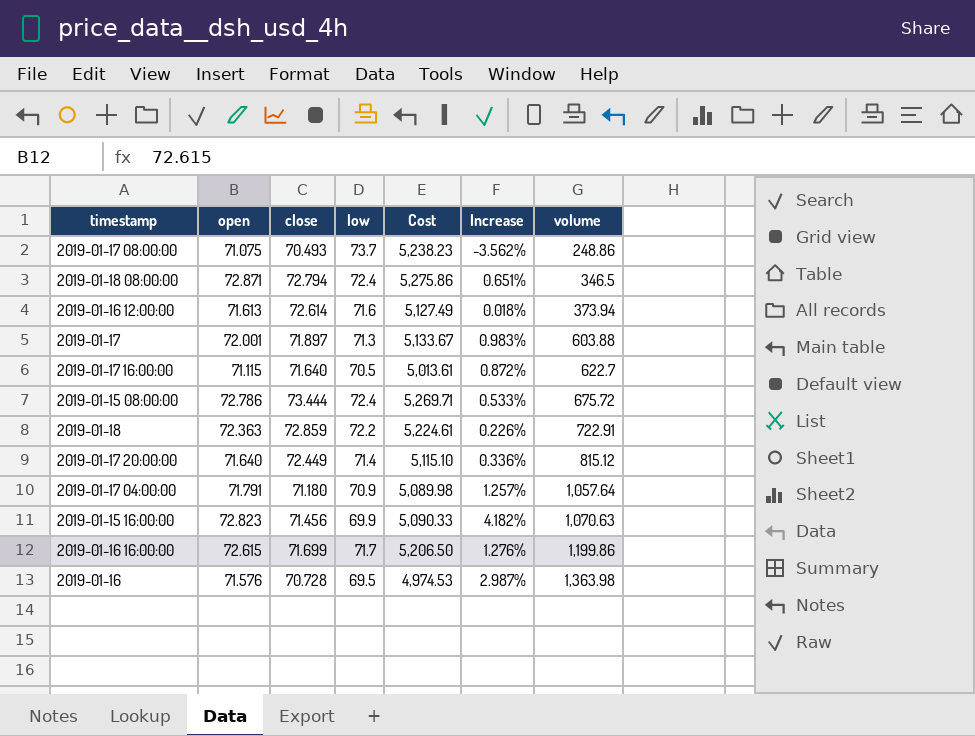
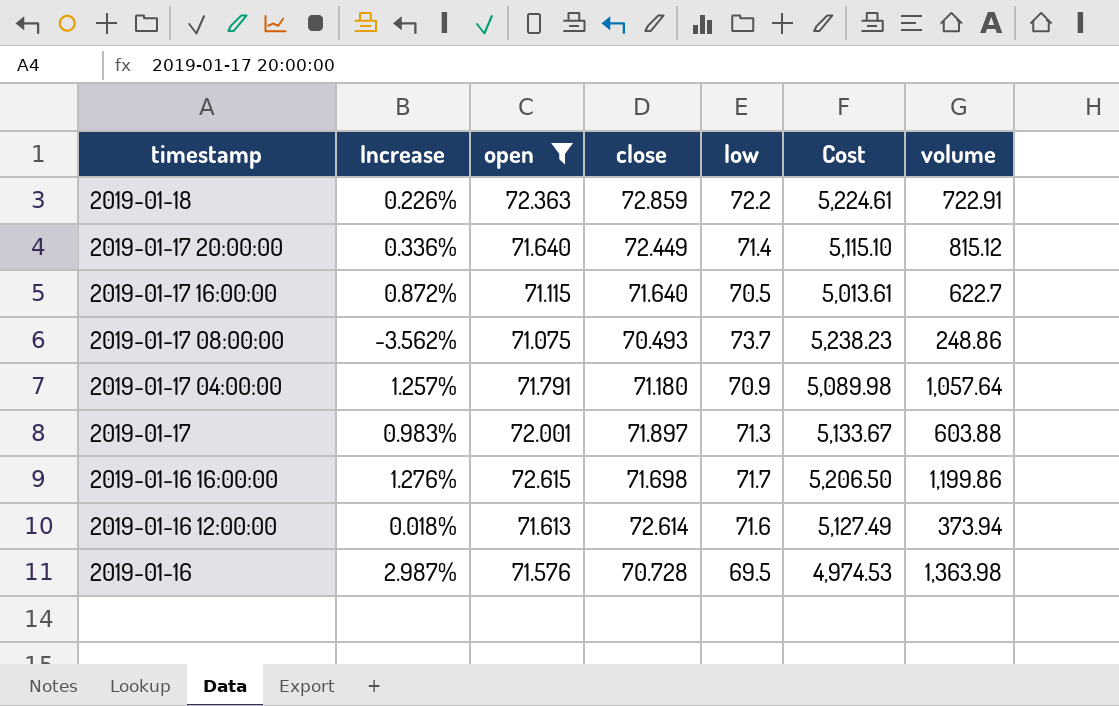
filter: none -> open <= 72.615
row order: volume ascending -> timestamp descending
column Increase | position: 6 -> 2
2019-01-16 16:00:00 | close: 71.699 -> 71.698

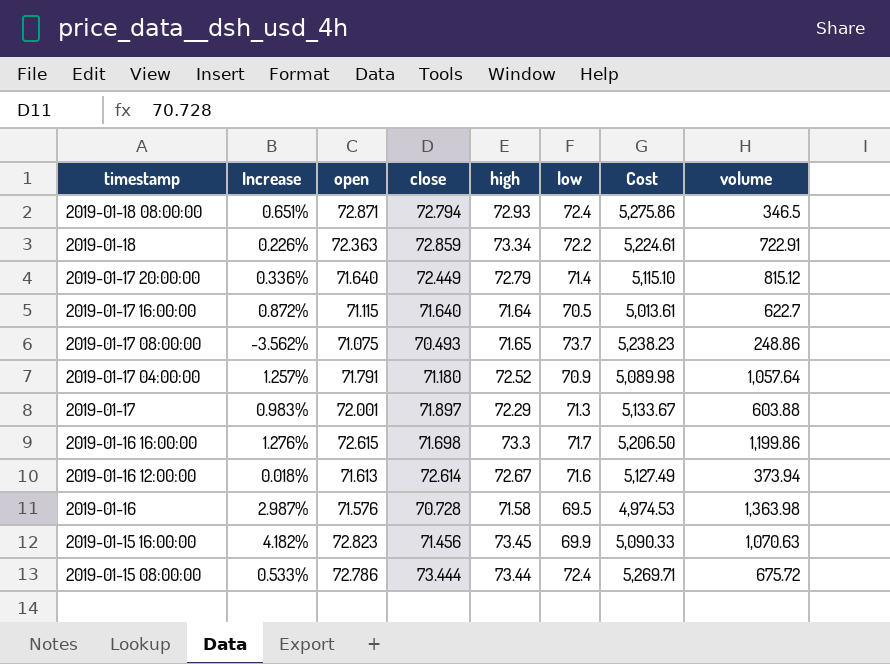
filter: open <= 72.615 -> none
column high | position: none -> 5

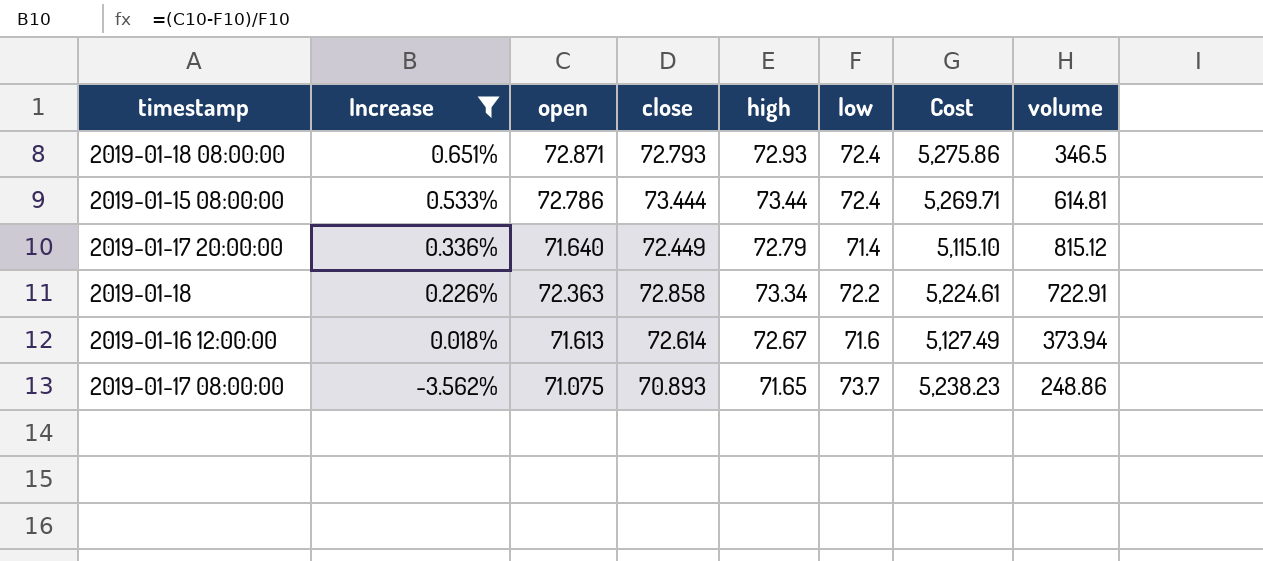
filter: none -> Increase <= 0.651%
row order: timestamp descending -> Increase descending
2019-01-18 08:00:00 | close: 72.794 -> 72.793
2019-01-15 08:00:00 | volume: 675.72 -> 614.81
2019-01-18 | close: 72.859 -> 72.858
2019-01-17 08:00:00 | close: 70.493 -> 70.893

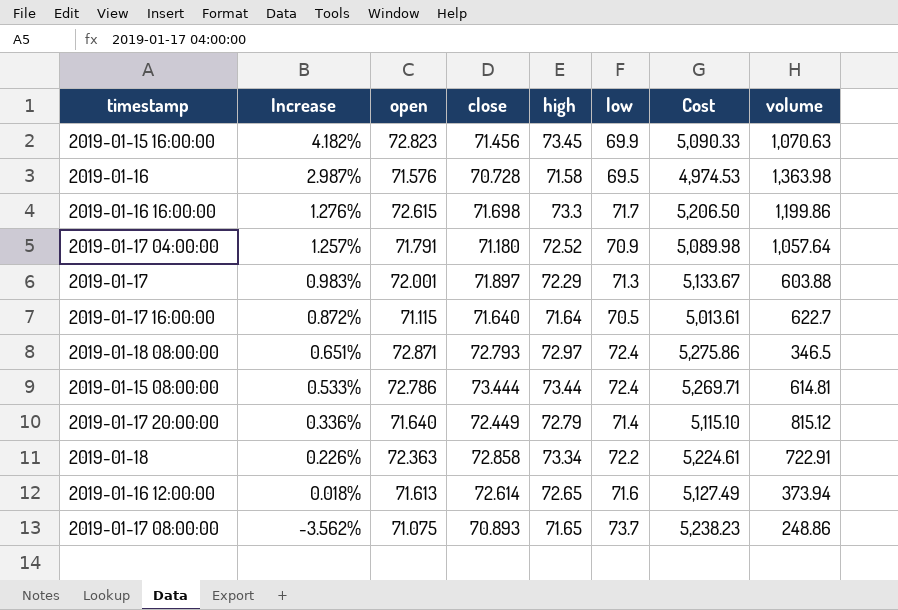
filter: Increase <= 0.651% -> none
2019-01-18 08:00:00 | high: 72.93 -> 72.97
2019-01-16 12:00:00 | high: 72.67 -> 72.65

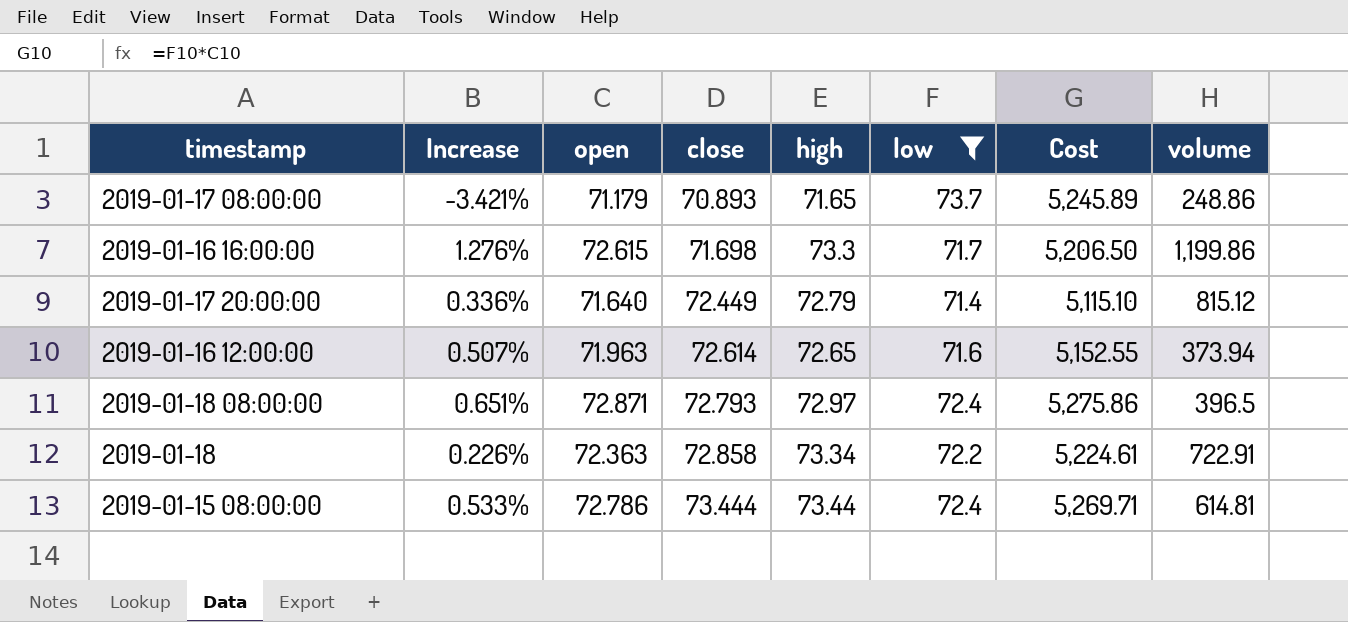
filter: none -> low >= 71.4
row order: Increase descending -> close ascending
2019-01-17 08:00:00 | Increase: -3.562% -> -3.421%
2019-01-17 08:00:00 | open: 71.075 -> 71.179
2019-01-17 08:00:00 | Cost: 5,238.23 -> 5,245.89
2019-01-16 12:00:00 | Increase: 0.018% -> 0.507%
2019-01-16 12:00:00 | open: 71.613 -> 71.963
2019-01-16 12:00:00 | Cost: 5,127.49 -> 5,152.55
2019-01-18 08:00:00 | volume: 346.5 -> 396.5

